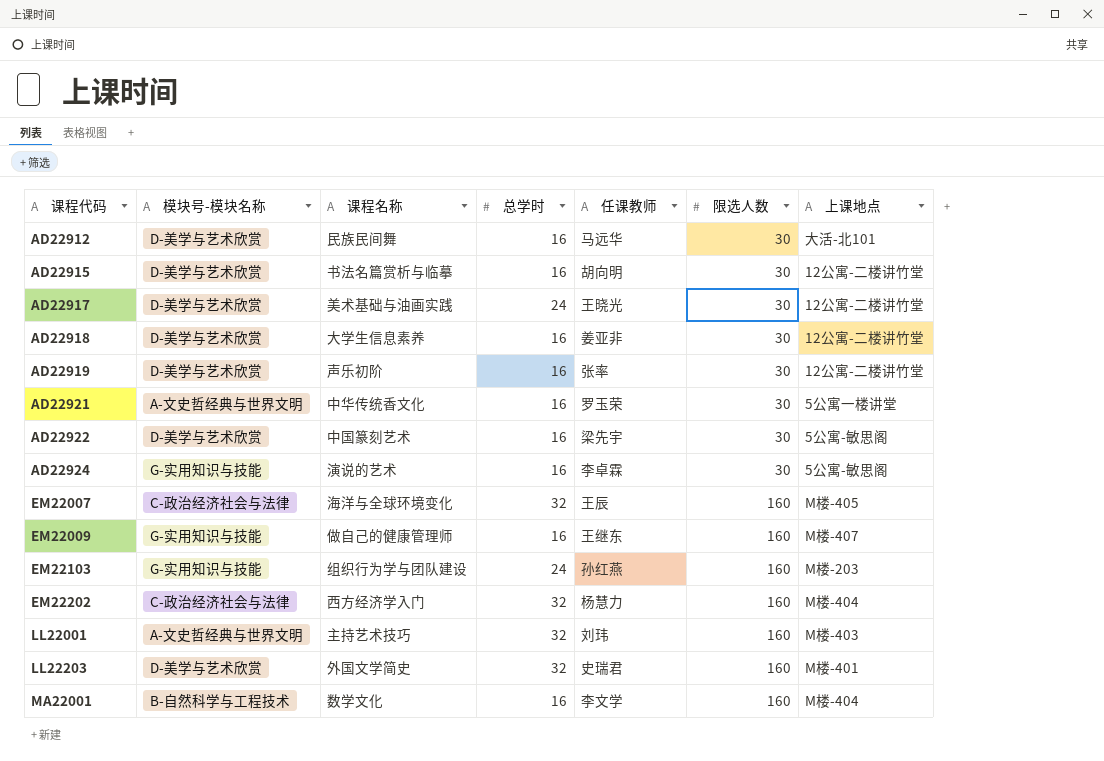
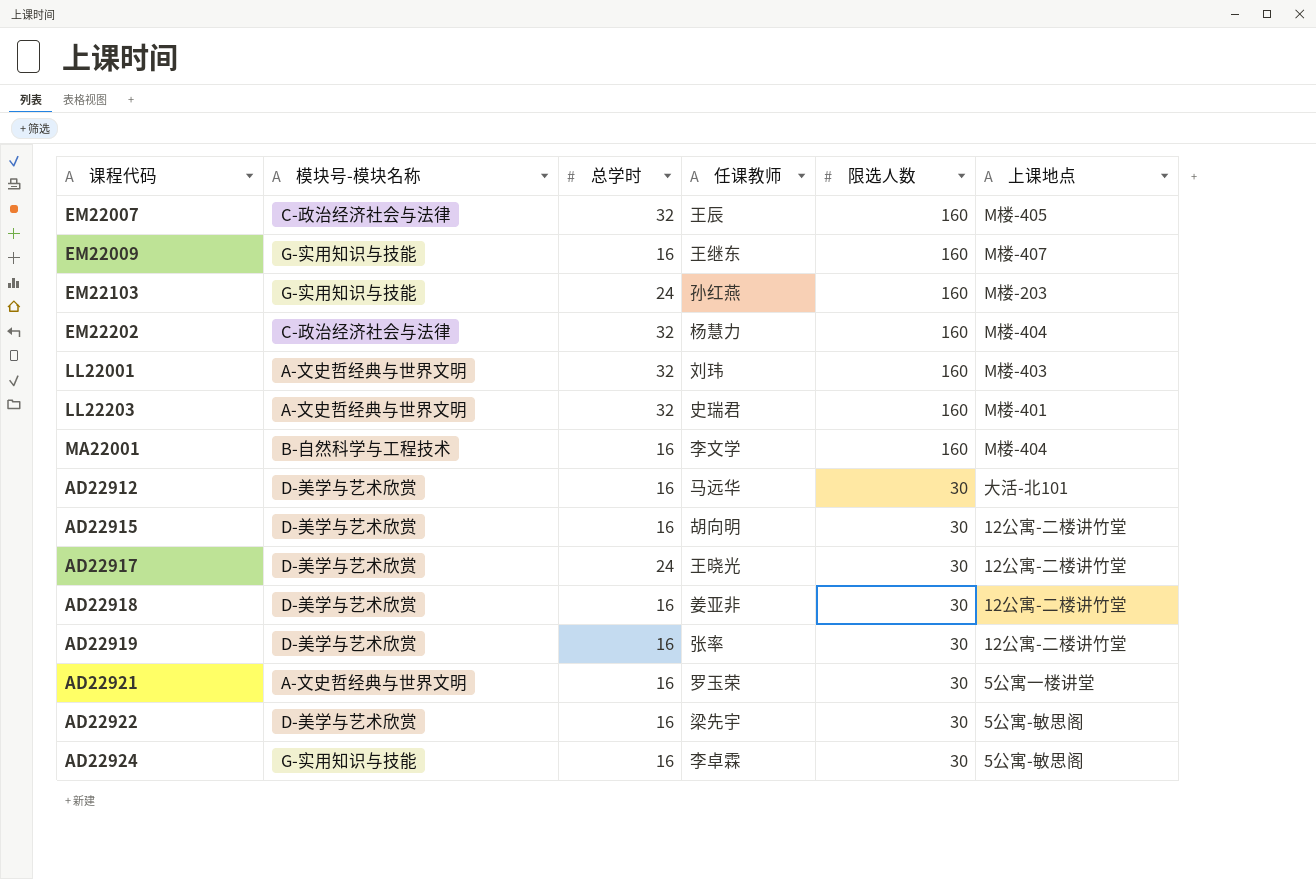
row order: 课程代码 ascending -> 限选人数 descending
column 课程名称 | position: 3 -> none
LL22203 | 模块号-模块名称: D-美学与艺术欣赏 -> A-文史哲经典与世界文明

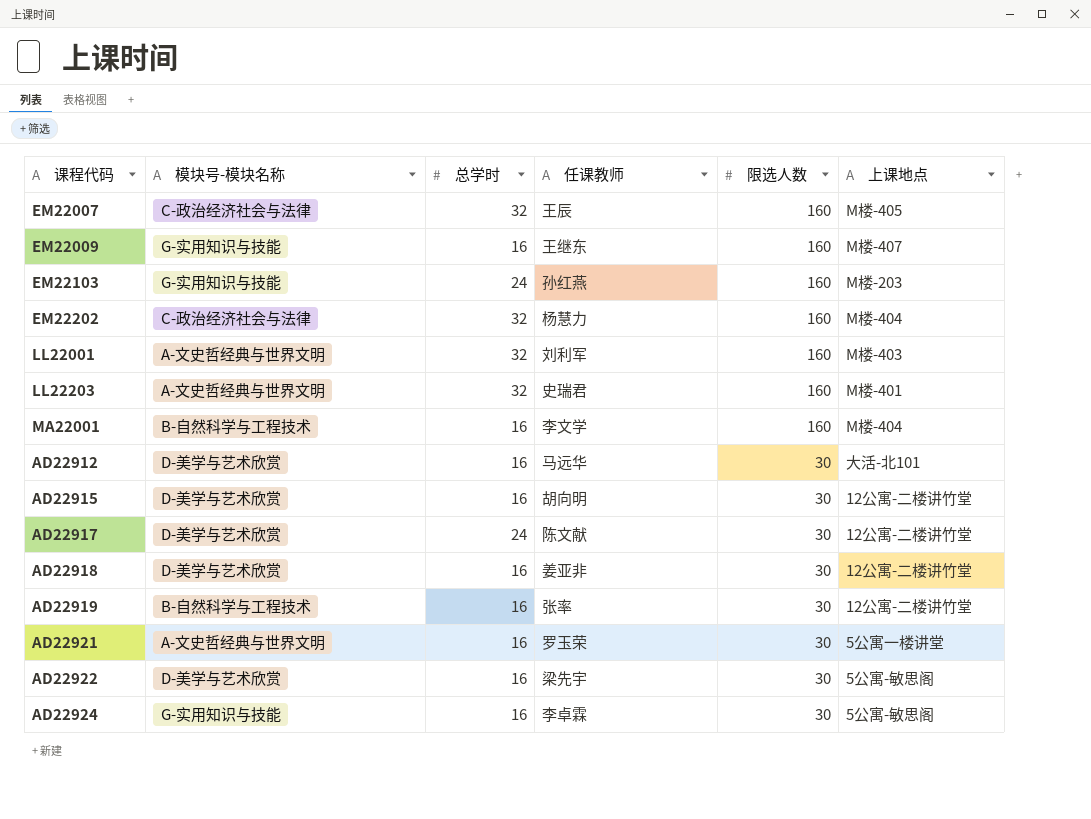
LL22001 | 任课教师: 刘玮 -> 刘利军
AD22917 | 任课教师: 王晓光 -> 陈文献
AD22919 | 模块号-模块名称: D-美学与艺术欣赏 -> B-自然科学与工程技术

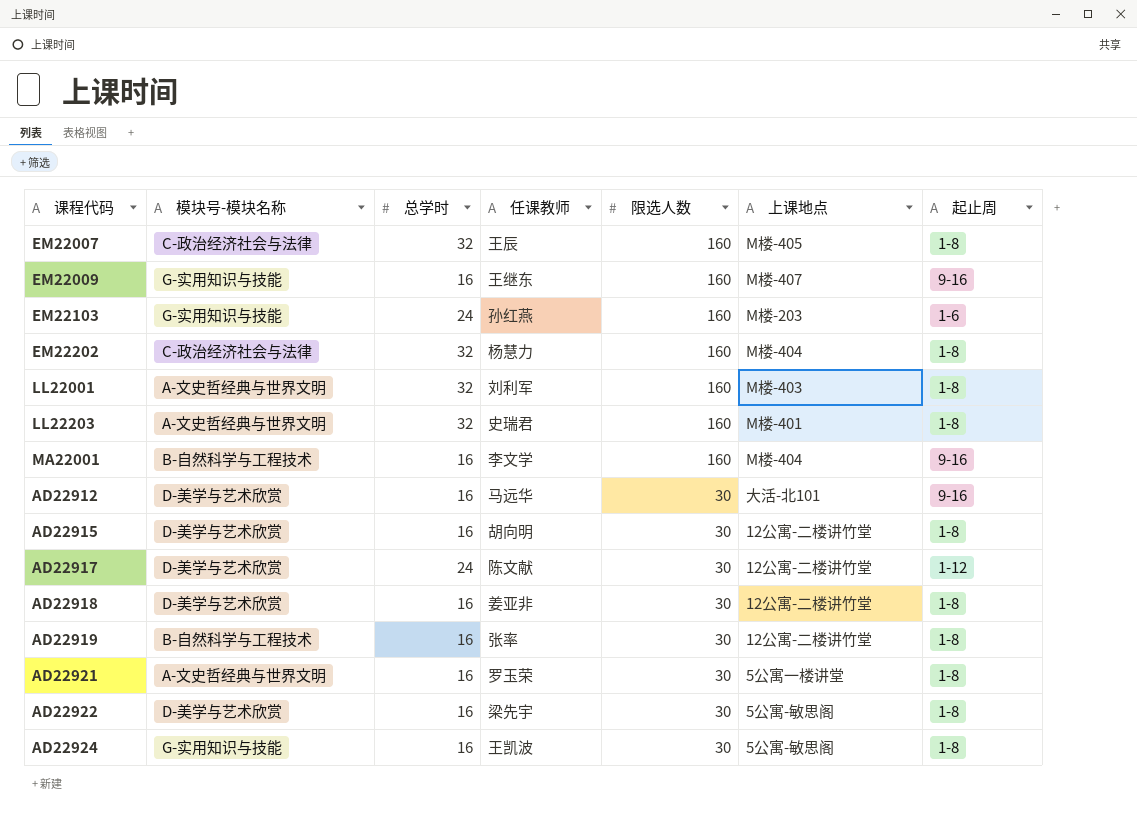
column 起止周 | position: none -> 7
AD22924 | 任课教师: 李卓霖 -> 王凯波

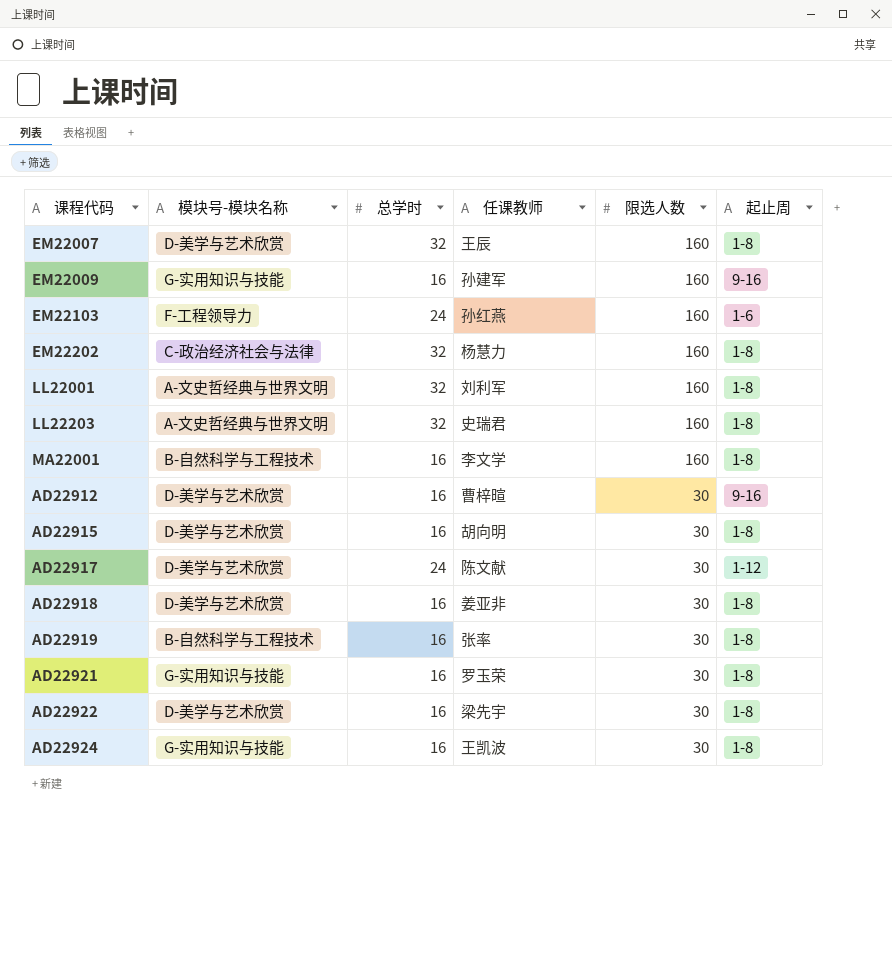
column 上课地点 | position: 6 -> none
EM22007 | 模块号-模块名称: C-政治经济社会与法律 -> D-美学与艺术欣赏
EM22009 | 任课教师: 王继东 -> 孙建军
EM22103 | 模块号-模块名称: G-实用知识与技能 -> F-工程领导力
MA22001 | 起止周: 9-16 -> 1-8
AD22912 | 任课教师: 马远华 -> 曹梓暄
AD22921 | 模块号-模块名称: A-文史哲经典与世界文明 -> G-实用知识与技能

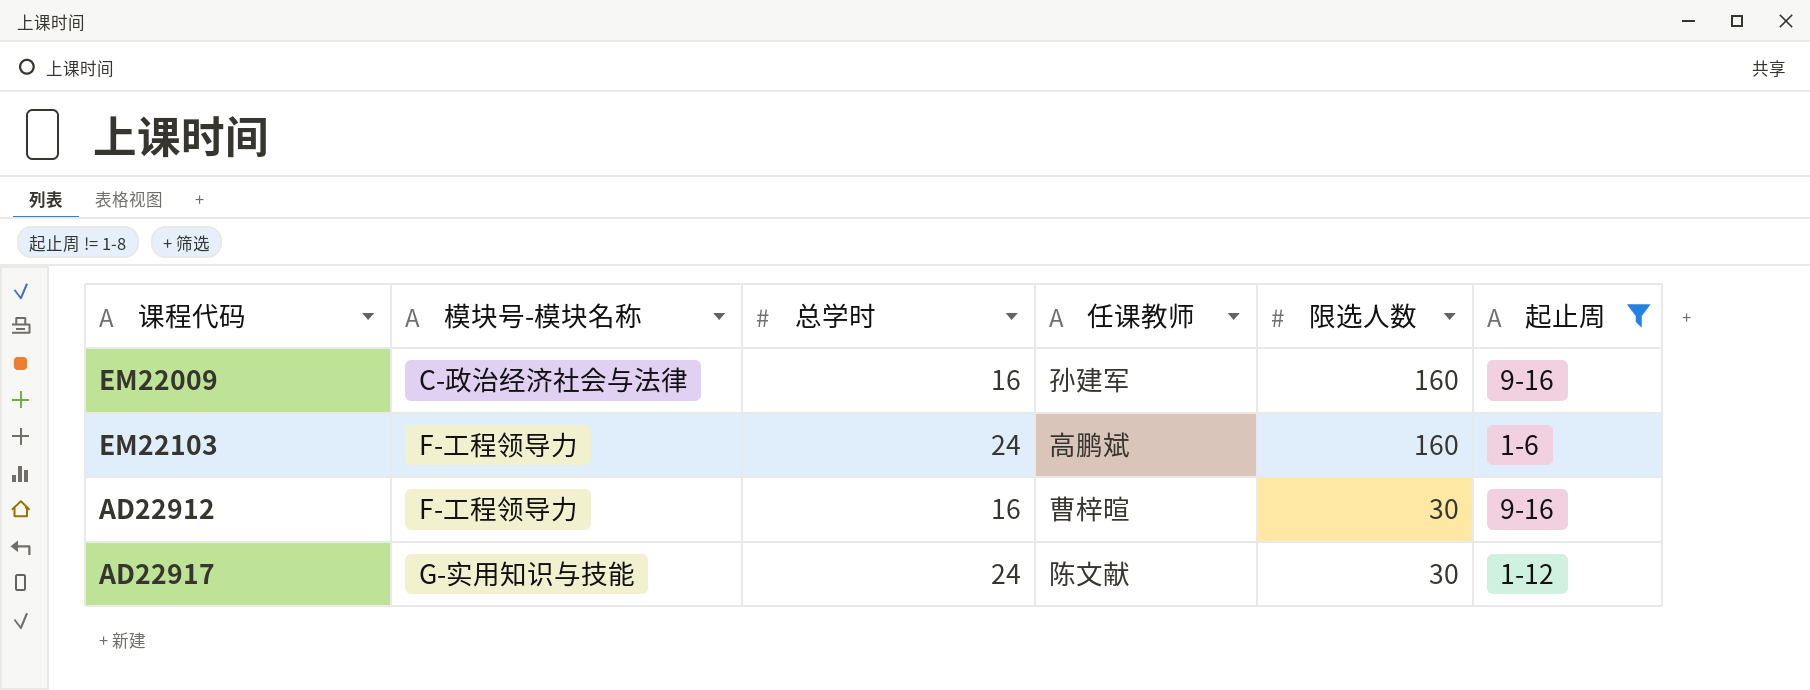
filter: none -> 起止周 != 1-8
EM22009 | 模块号-模块名称: G-实用知识与技能 -> C-政治经济社会与法律
EM22103 | 任课教师: 孙红燕 -> 高鹏斌
AD22912 | 模块号-模块名称: D-美学与艺术欣赏 -> F-工程领导力
AD22917 | 模块号-模块名称: D-美学与艺术欣赏 -> G-实用知识与技能

